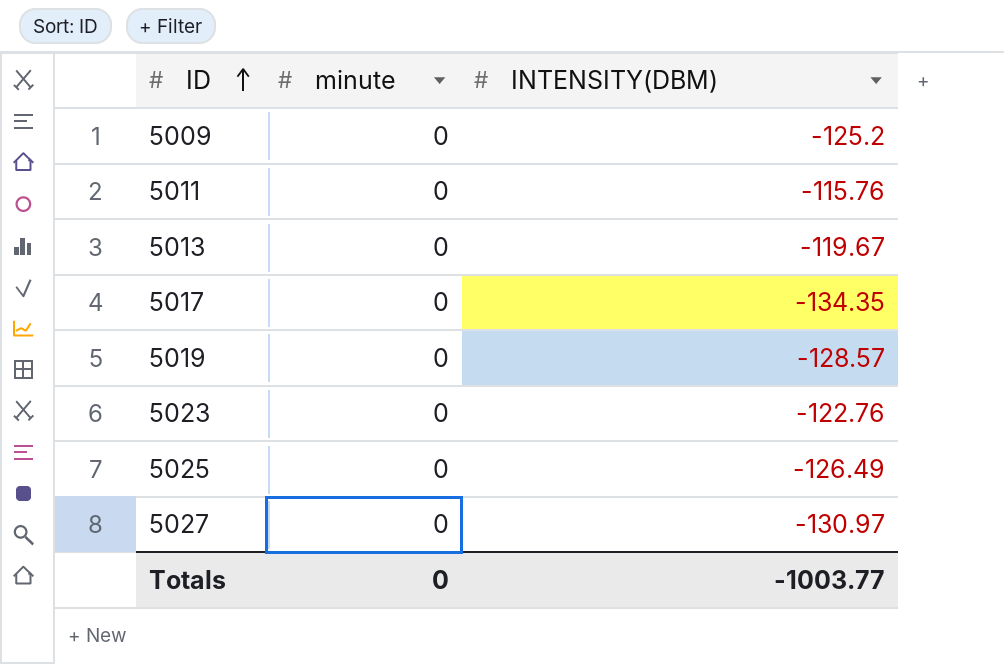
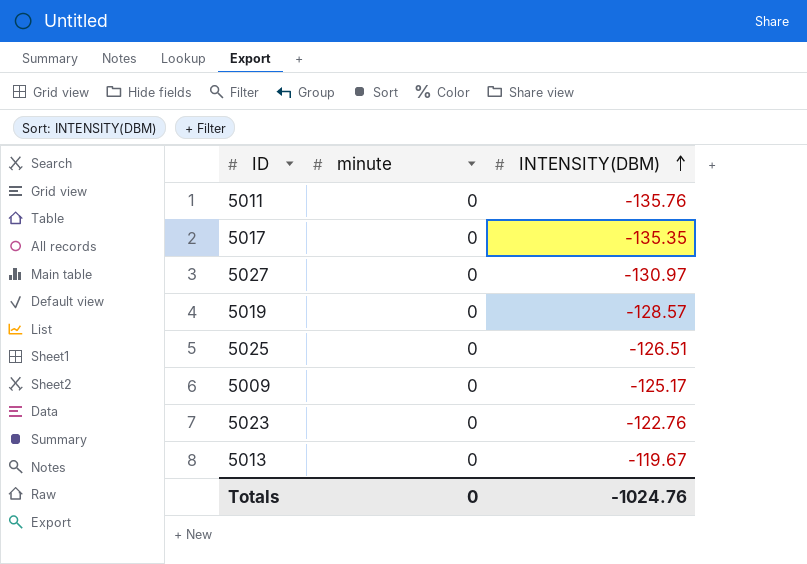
row order: ID ascending -> INTENSITY(DBM) ascending
5011 | INTENSITY(DBM): -115.76 -> -135.76
5017 | INTENSITY(DBM): -134.35 -> -135.35
5025 | INTENSITY(DBM): -126.49 -> -126.51
5009 | INTENSITY(DBM): -125.2 -> -125.17
Totals | INTENSITY(DBM): -1003.77 -> -1024.76

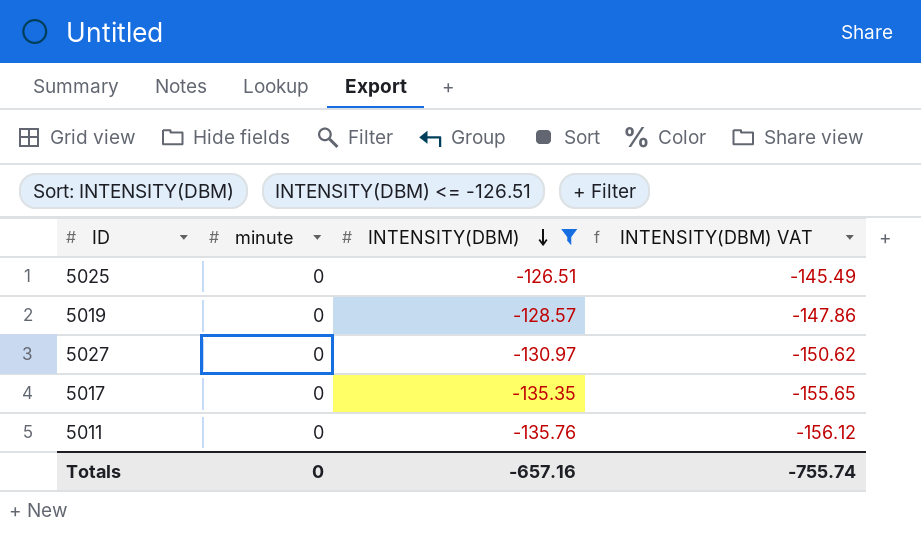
filter: none -> INTENSITY(DBM) <= -126.51
row order: INTENSITY(DBM) ascending -> INTENSITY(DBM) descending
column INTENSITY(DBM) VAT | formula: none -> [INTENSITY(DBM)] * 1.15
Totals | INTENSITY(DBM): -1024.76 -> -657.16

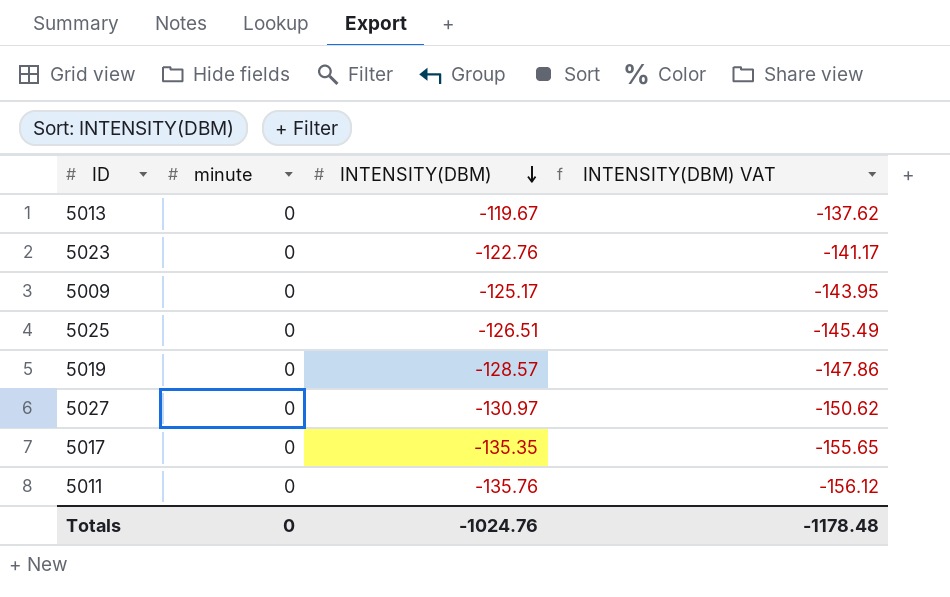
filter: INTENSITY(DBM) <= -126.51 -> none
Totals | INTENSITY(DBM): -657.16 -> -1024.76
Totals | INTENSITY(DBM) VAT: -755.74 -> -1178.48

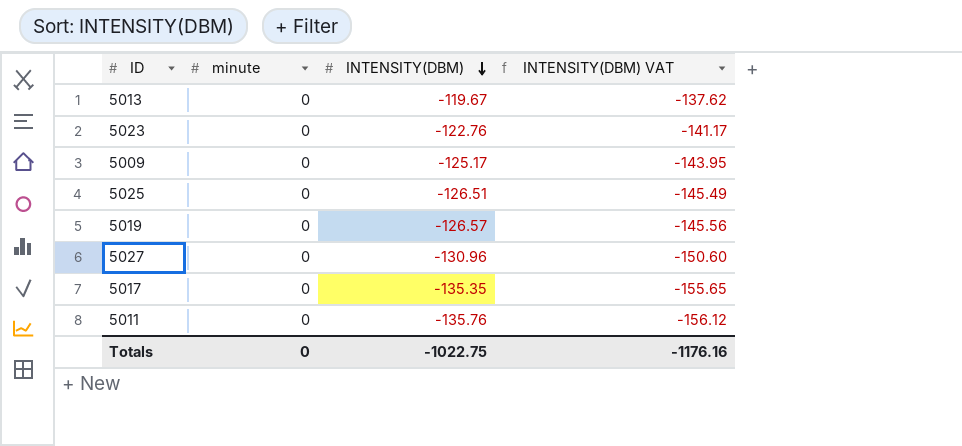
5019 | INTENSITY(DBM): -128.57 -> -126.57
5019 | INTENSITY(DBM) VAT: -147.86 -> -145.56
5027 | INTENSITY(DBM): -130.97 -> -130.96
5027 | INTENSITY(DBM) VAT: -150.62 -> -150.60
Totals | INTENSITY(DBM): -1024.76 -> -1022.75
Totals | INTENSITY(DBM) VAT: -1178.48 -> -1176.16

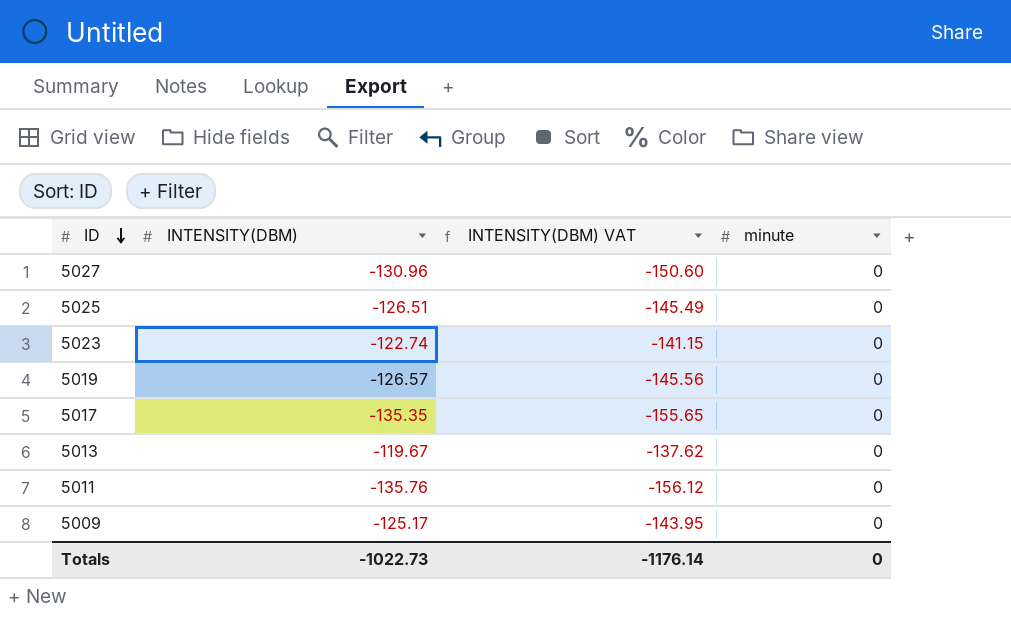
row order: INTENSITY(DBM) descending -> ID descending
column minute | position: 2 -> 4
5023 | INTENSITY(DBM): -122.76 -> -122.74
5023 | INTENSITY(DBM) VAT: -141.17 -> -141.15
Totals | INTENSITY(DBM): -1022.75 -> -1022.73
Totals | INTENSITY(DBM) VAT: -1176.16 -> -1176.14

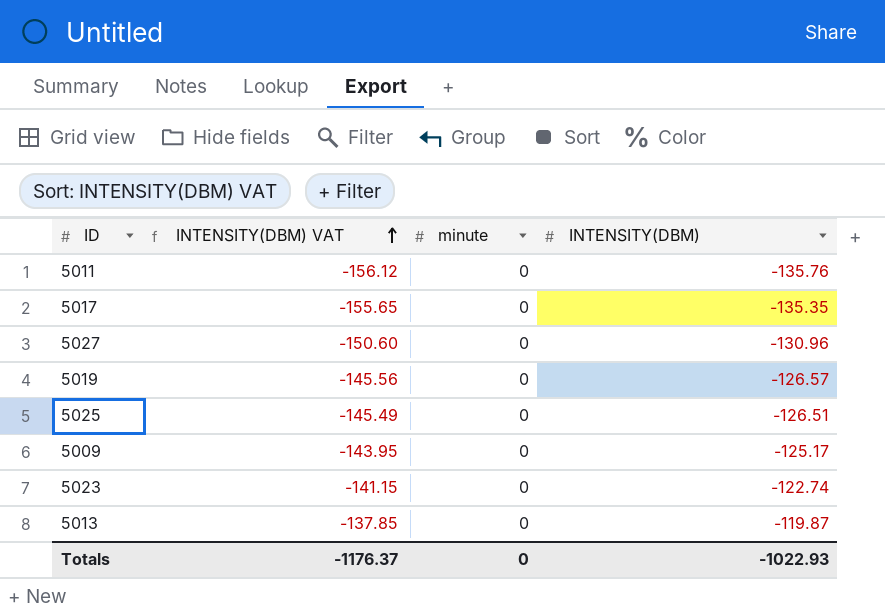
row order: ID descending -> INTENSITY(DBM) VAT ascending
column INTENSITY(DBM) | position: 2 -> 4
5013 | INTENSITY(DBM) VAT: -137.62 -> -137.85
5013 | INTENSITY(DBM): -119.67 -> -119.87
Totals | INTENSITY(DBM) VAT: -1176.14 -> -1176.37
Totals | INTENSITY(DBM): -1022.73 -> -1022.93

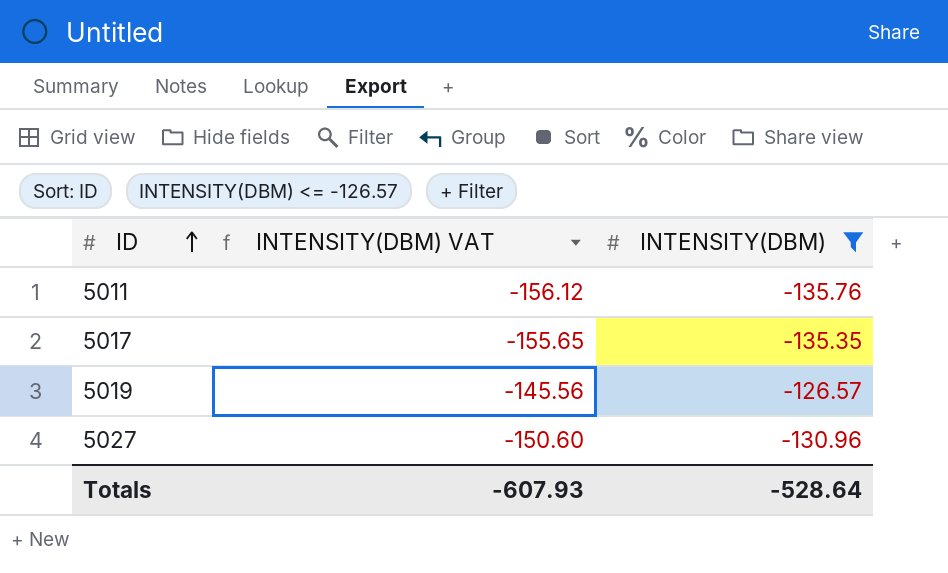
filter: none -> INTENSITY(DBM) <= -126.57
row order: INTENSITY(DBM) VAT ascending -> ID ascending
column minute | position: 3 -> none
Totals | INTENSITY(DBM) VAT: -1176.37 -> -607.93
Totals | INTENSITY(DBM): -1022.93 -> -528.64

